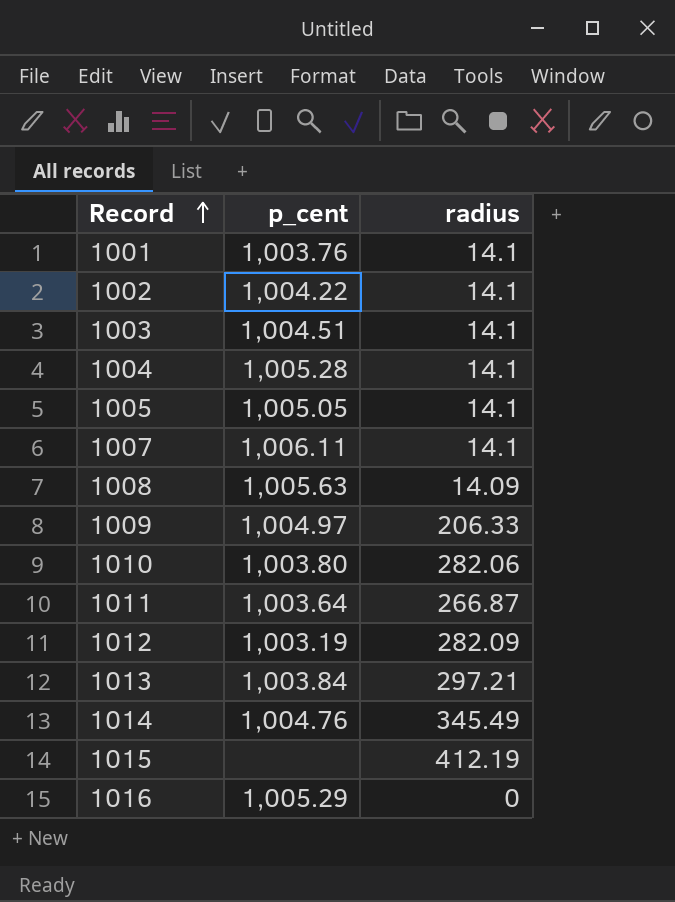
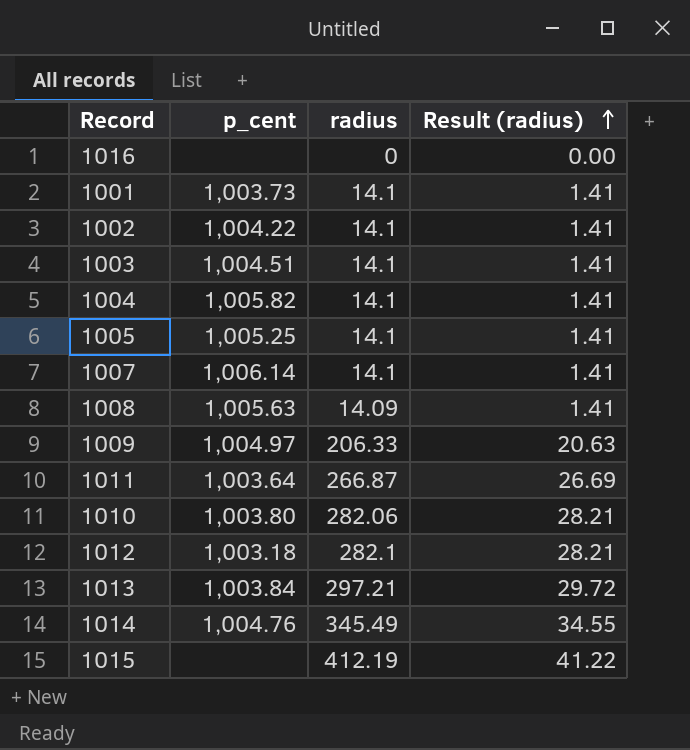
row order: Record ascending -> Result (radius) ascending
column Result (radius) | formula: none -> [radius] * 0.1
1016 | p_cent: 1,005.29 -> none
1001 | p_cent: 1,003.76 -> 1,003.73
1004 | p_cent: 1,005.28 -> 1,005.82
1005 | p_cent: 1,005.05 -> 1,005.25
1007 | p_cent: 1,006.11 -> 1,006.14
1012 | p_cent: 1,003.19 -> 1,003.18
1012 | radius: 282.09 -> 282.1

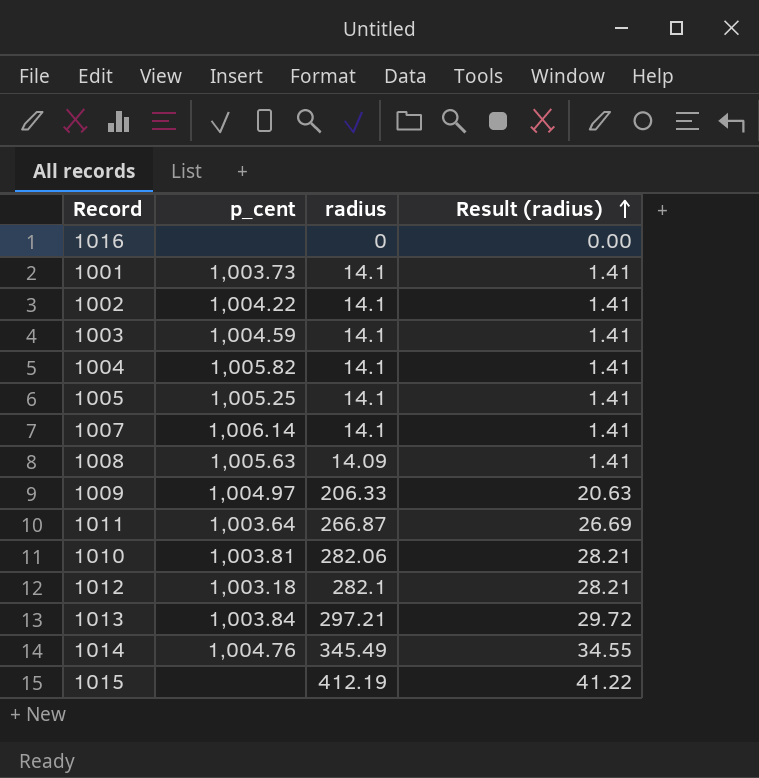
1003 | p_cent: 1,004.51 -> 1,004.59
1010 | p_cent: 1,003.80 -> 1,003.81

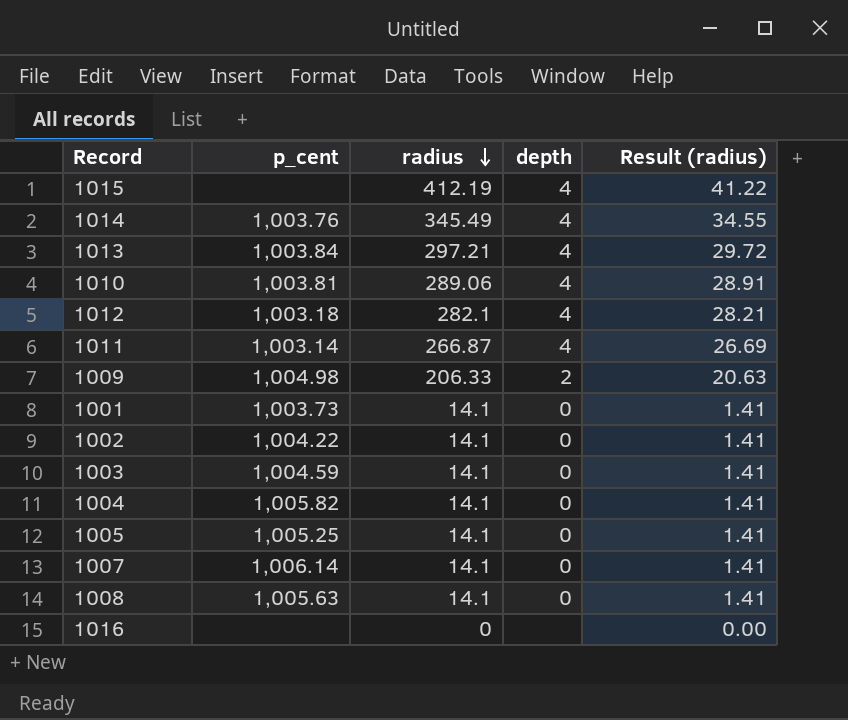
row order: Result (radius) ascending -> radius descending
column depth | position: none -> 4
1014 | p_cent: 1,004.76 -> 1,003.76
1010 | radius: 282.06 -> 289.06
1010 | Result (radius): 28.21 -> 28.91
1011 | p_cent: 1,003.64 -> 1,003.14
1009 | p_cent: 1,004.97 -> 1,004.98
1008 | radius: 14.09 -> 14.1

